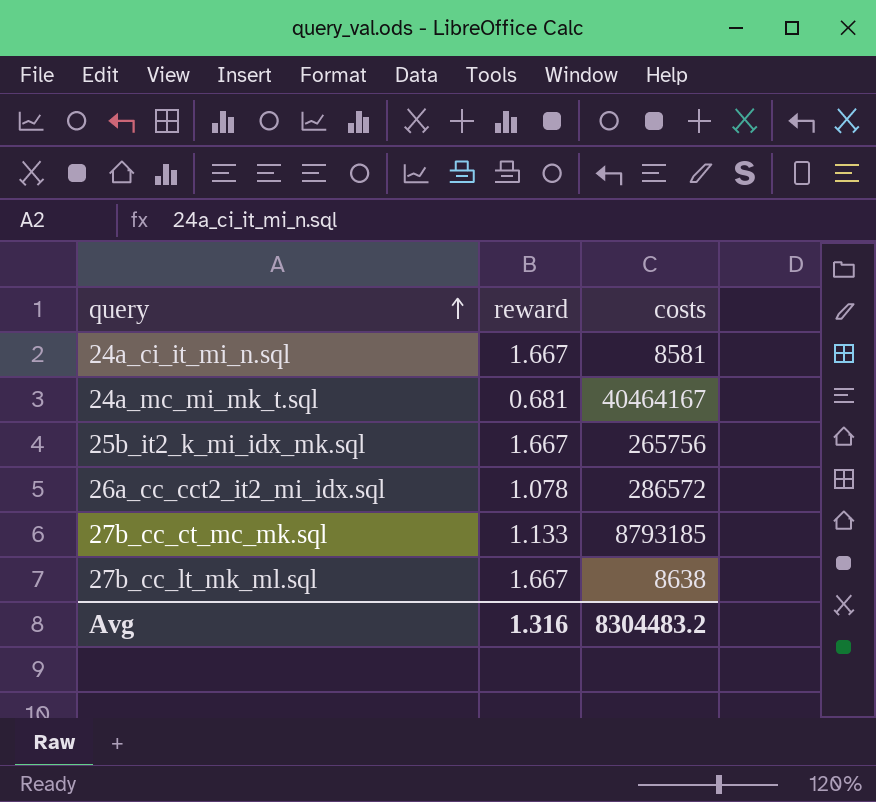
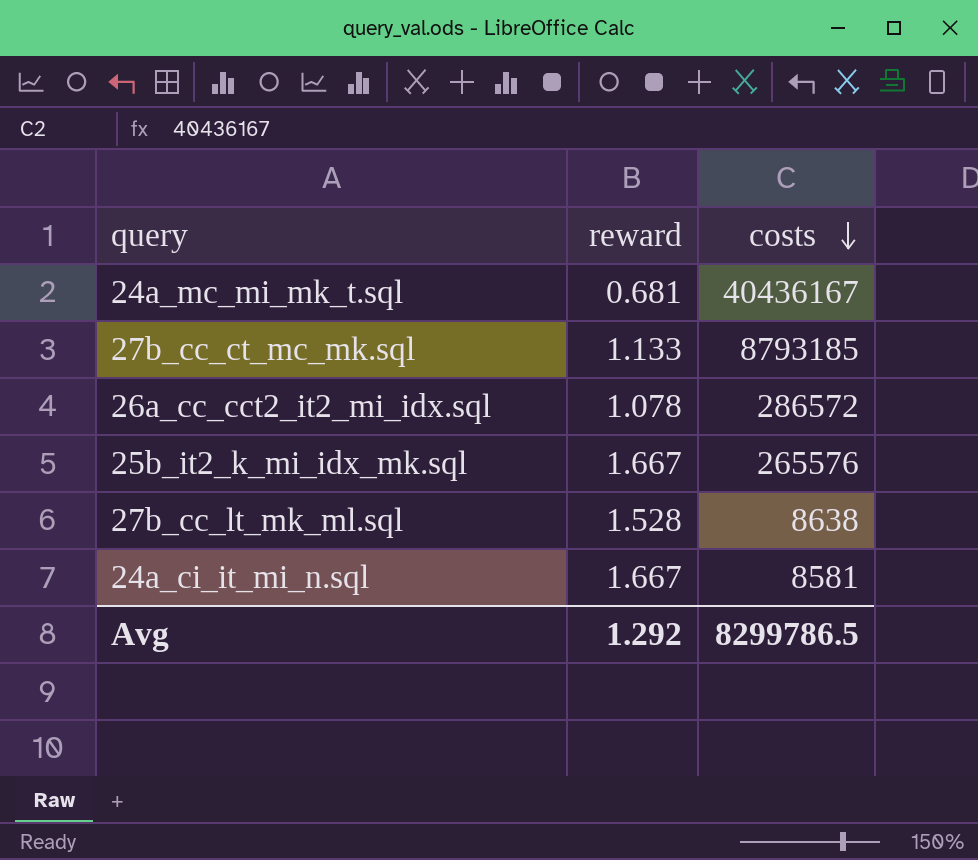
row order: query ascending -> costs descending
24a_mc_mi_mk_t.sql | costs: 40464167 -> 40436167
25b_it2_k_mi_idx_mk.sql | costs: 265756 -> 265576
27b_cc_lt_mk_ml.sql | reward: 1.667 -> 1.528
Avg | reward: 1.316 -> 1.292
Avg | costs: 8304483.2 -> 8299786.5

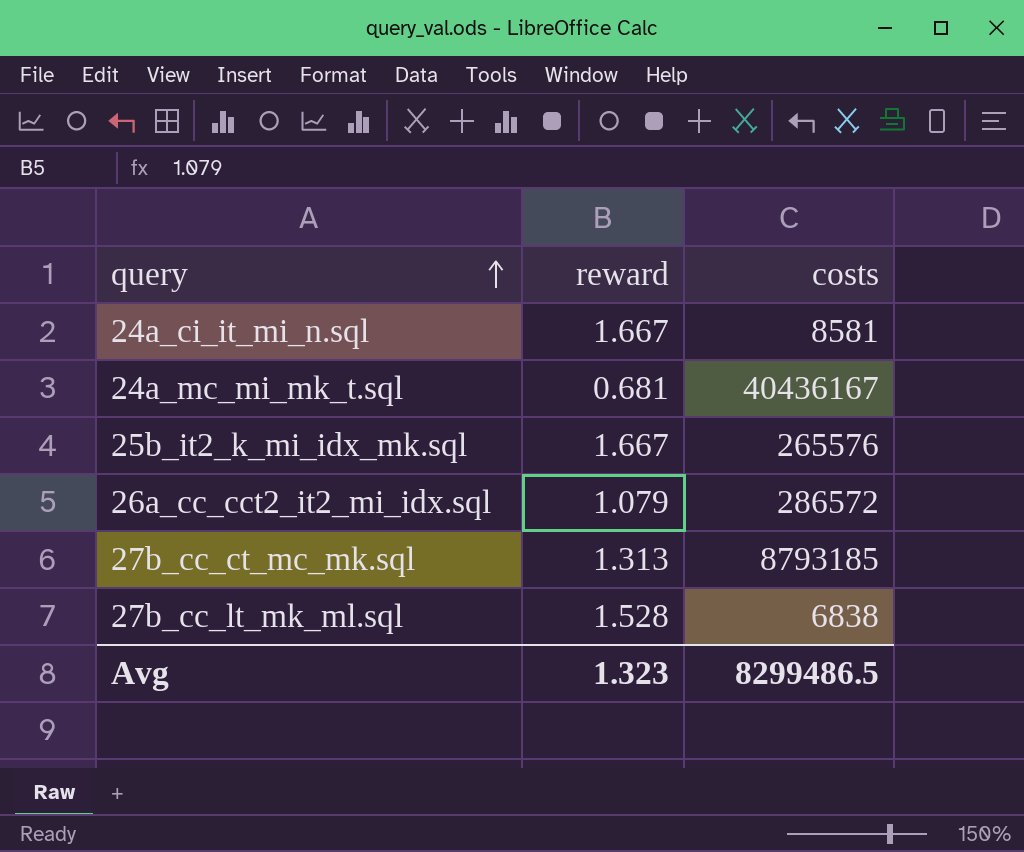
row order: costs descending -> query ascending
26a_cc_cct2_it2_mi_idx.sql | reward: 1.078 -> 1.079
27b_cc_ct_mc_mk.sql | reward: 1.133 -> 1.313
27b_cc_lt_mk_ml.sql | costs: 8638 -> 6838
Avg | reward: 1.292 -> 1.323
Avg | costs: 8299786.5 -> 8299486.5

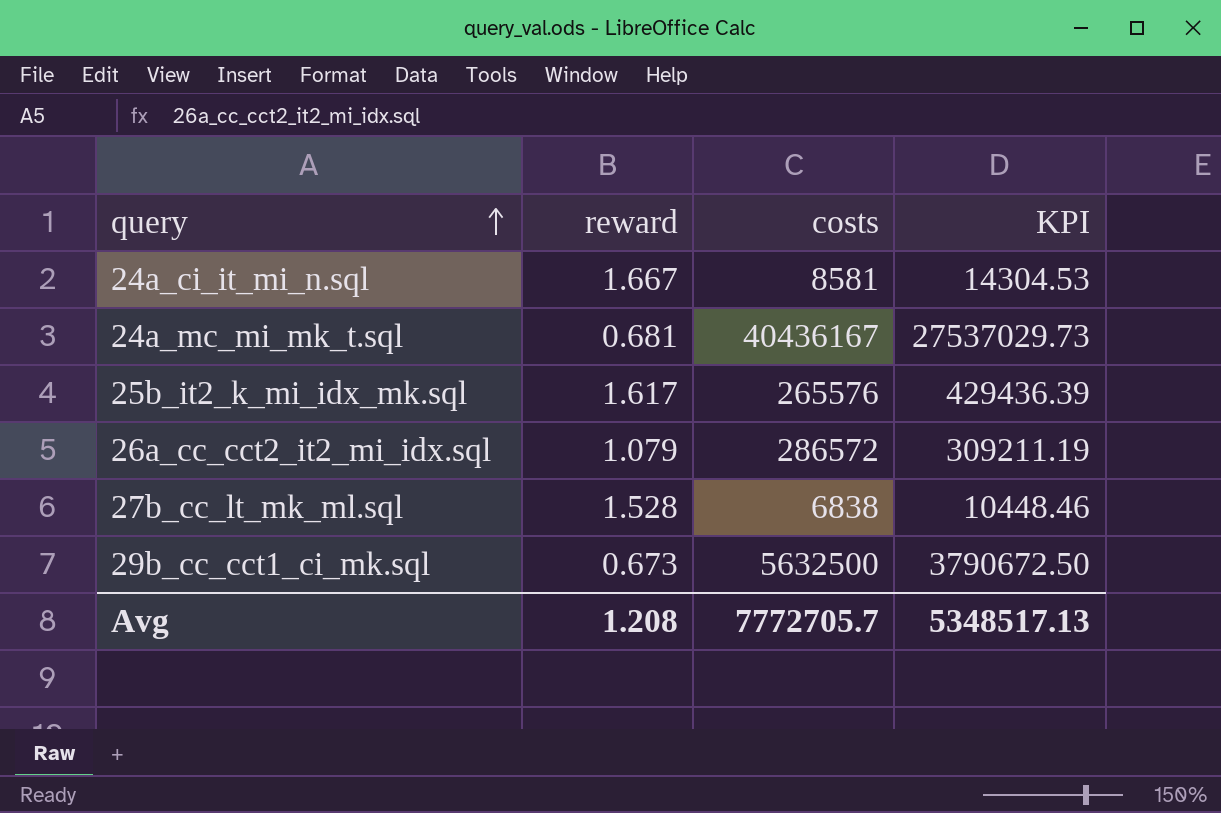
column KPI | formula: none -> [reward] * [costs]
row 27b_cc_ct_mc_mk.sql: 1.313 | 8793185 -> none
25b_it2_k_mi_idx_mk.sql | reward: 1.667 -> 1.617
row 29b_cc_cct1_ci_mk.sql: none -> 0.673 | 5632500 | 3790672.50
Avg | reward: 1.323 -> 1.208
Avg | costs: 8299486.5 -> 7772705.7

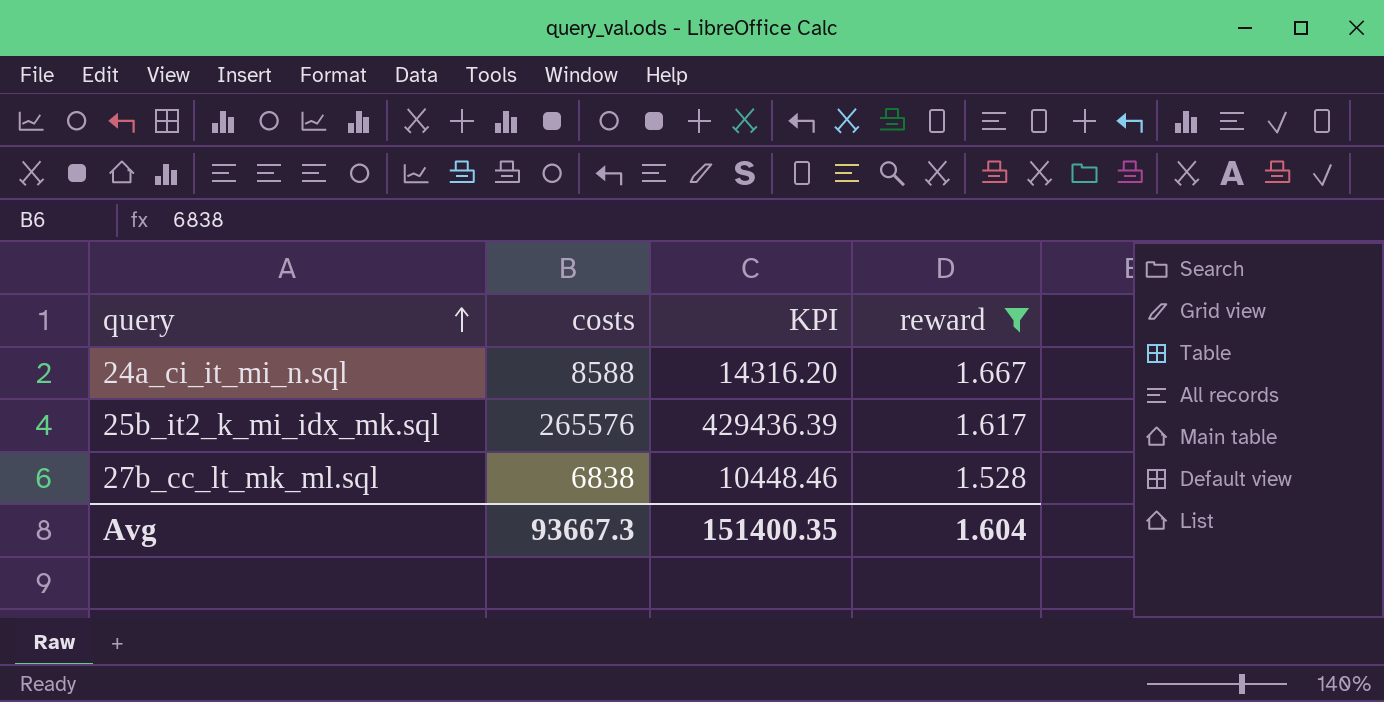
filter: none -> reward >= 1.528
column reward | position: 2 -> 4
24a_ci_it_mi_n.sql | costs: 8581 -> 8588
24a_ci_it_mi_n.sql | KPI: 14304.53 -> 14316.20
Avg | costs: 7772705.7 -> 93667.3
Avg | KPI: 5348517.13 -> 151400.35
Avg | reward: 1.208 -> 1.604

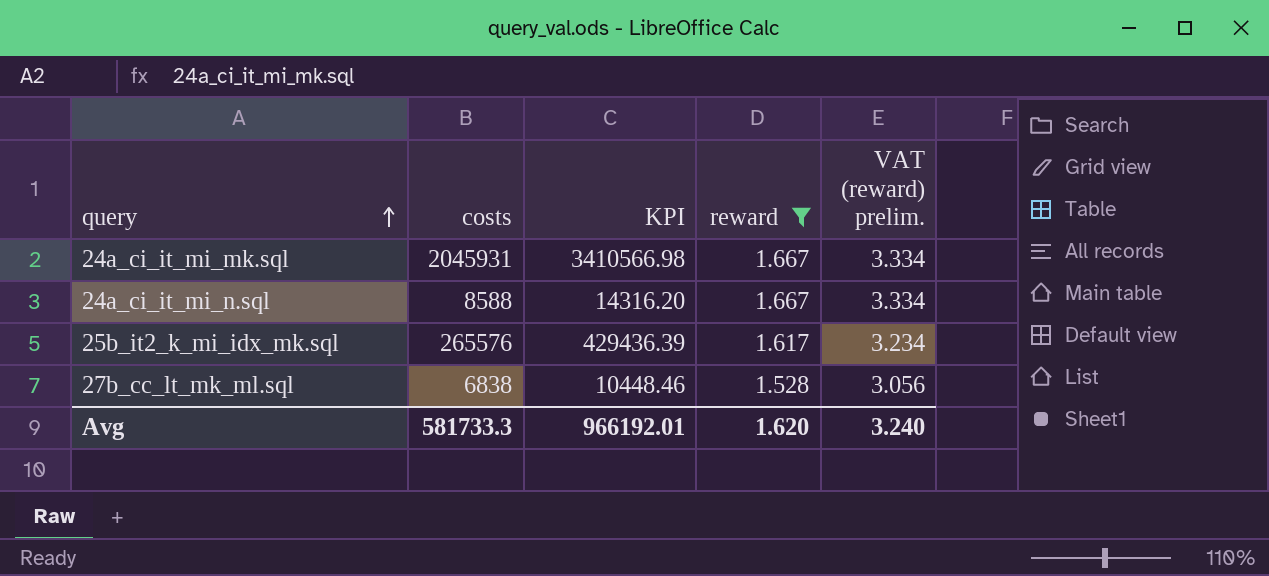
column VAT (reward) prelim. | formula: none -> [reward] * 2
row 24a_ci_it_mi_mk.sql: none -> 2045931 | 3410566.98 | 1.667 | 3.334
Avg | costs: 93667.3 -> 581733.3
Avg | KPI: 151400.35 -> 966192.01
Avg | reward: 1.604 -> 1.620

